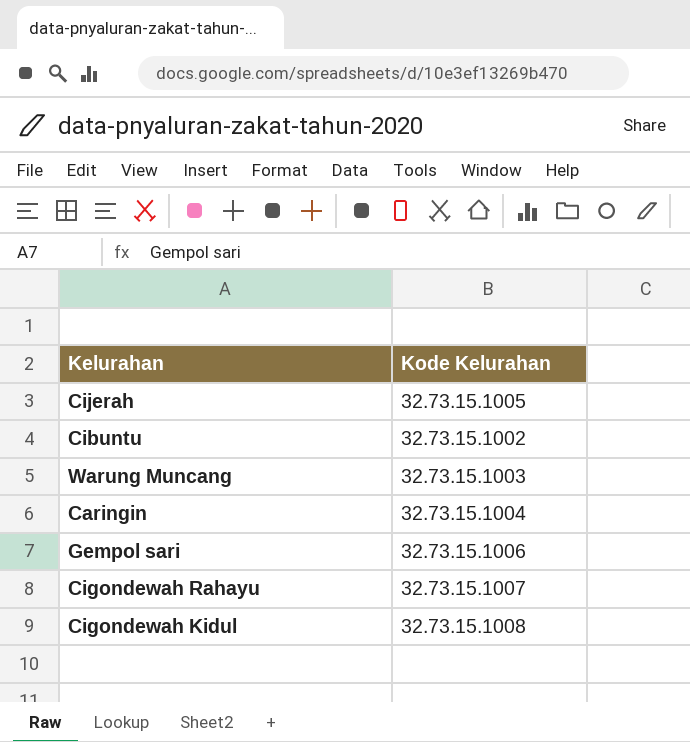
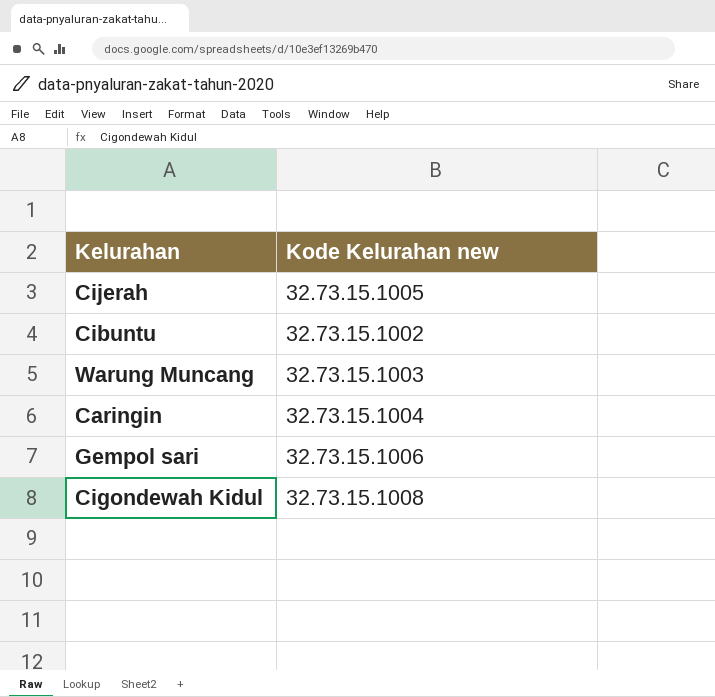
column name: Kode Kelurahan -> Kode Kelurahan new
row Cigondewah Rahayu: 32.73.15.1007 -> none

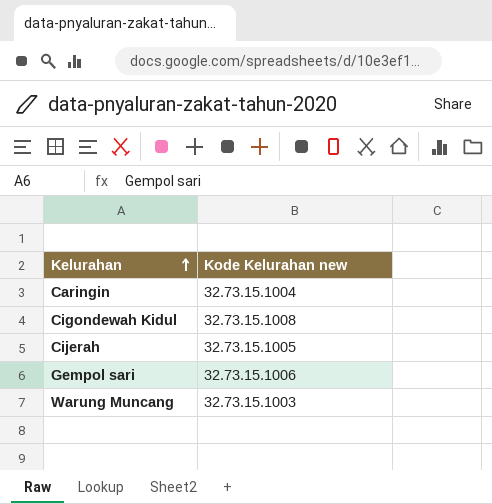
row order: none -> Kelurahan ascending
row Cibuntu: 32.73.15.1002 -> none

